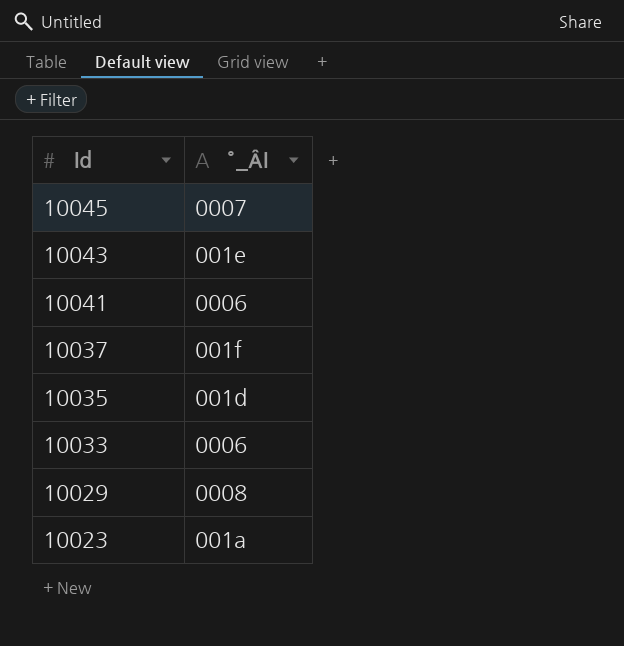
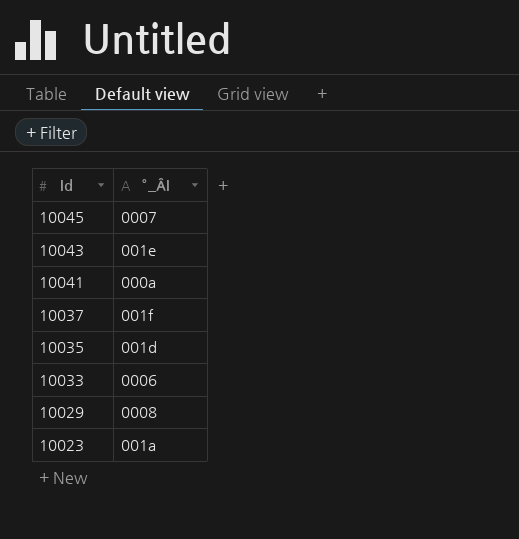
10041 | °_ÂI: 0006 -> 000a

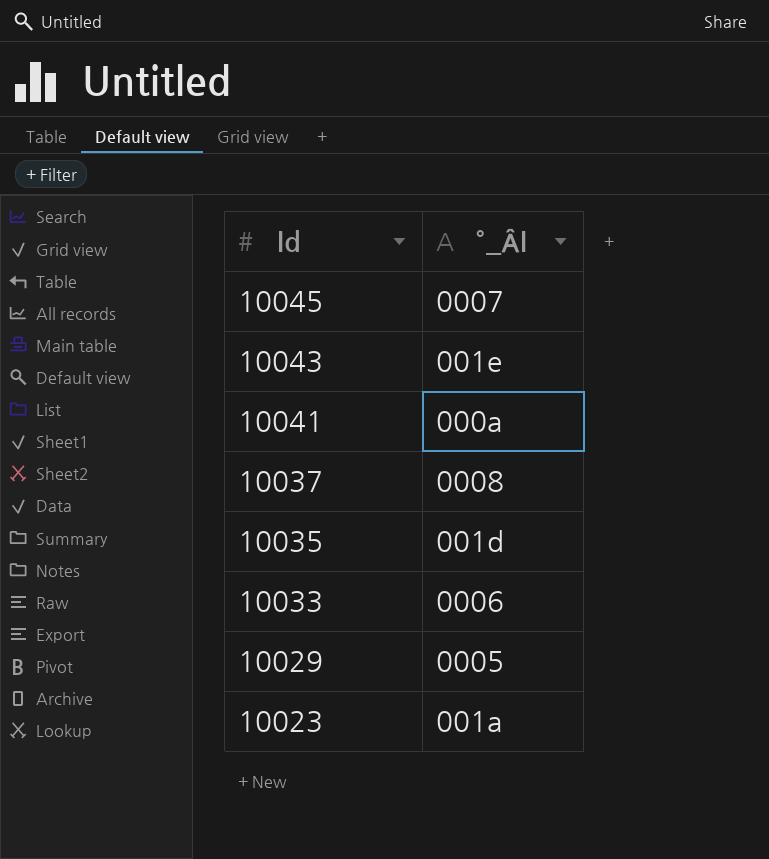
10037 | °_ÂI: 001f -> 0008
10029 | °_ÂI: 0008 -> 0005

